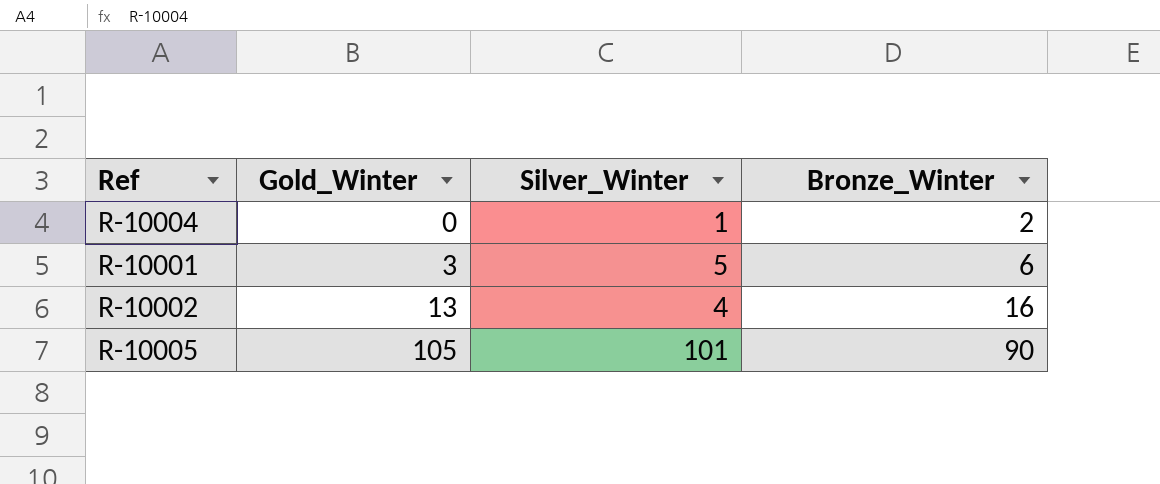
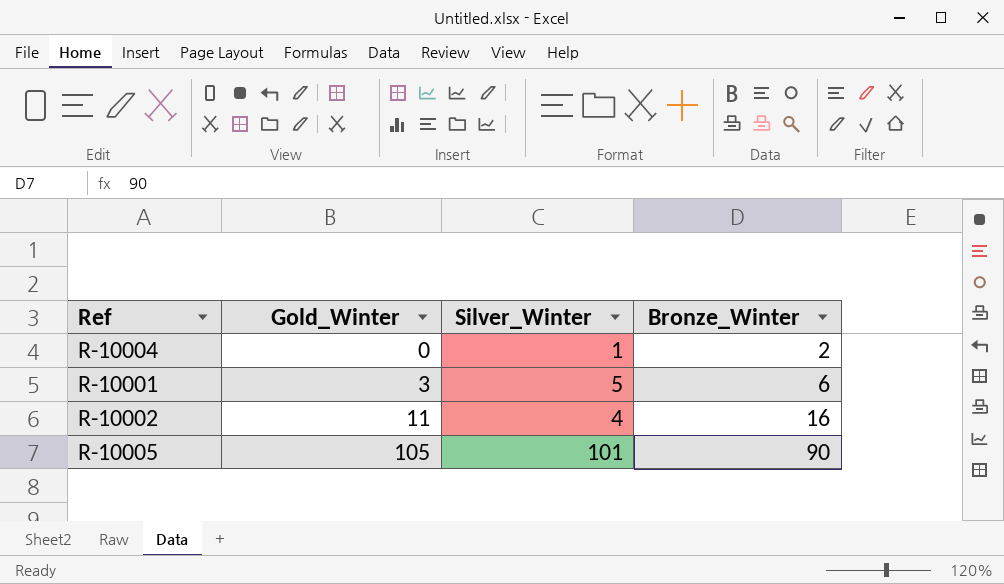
R-10002 | Gold_Winter: 13 -> 11

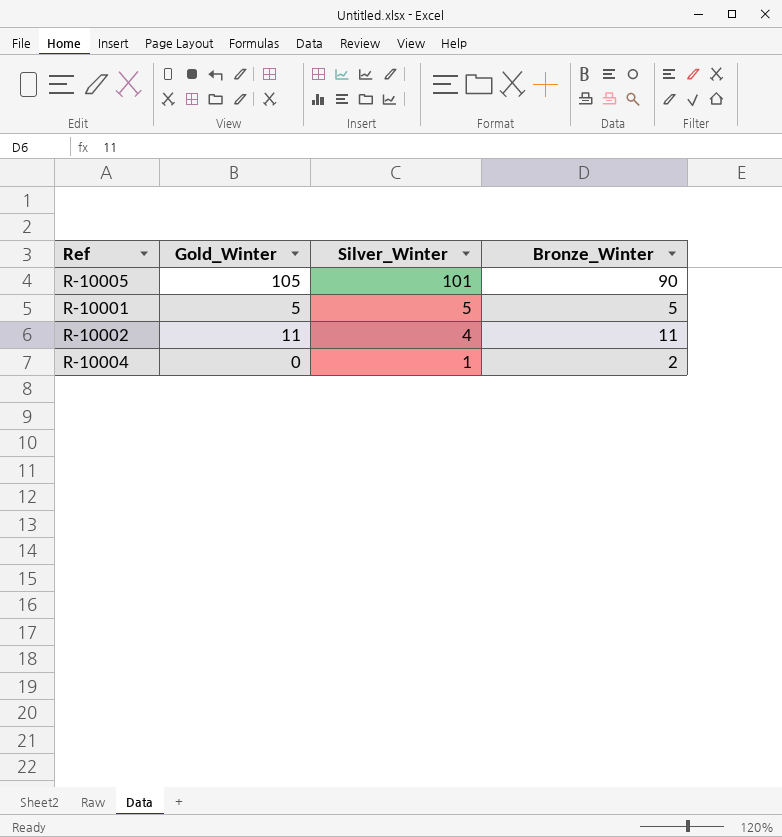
row order: Gold_Winter ascending -> Silver_Winter descending
R-10001 | Gold_Winter: 3 -> 5
R-10001 | Bronze_Winter: 6 -> 5
R-10002 | Bronze_Winter: 16 -> 11

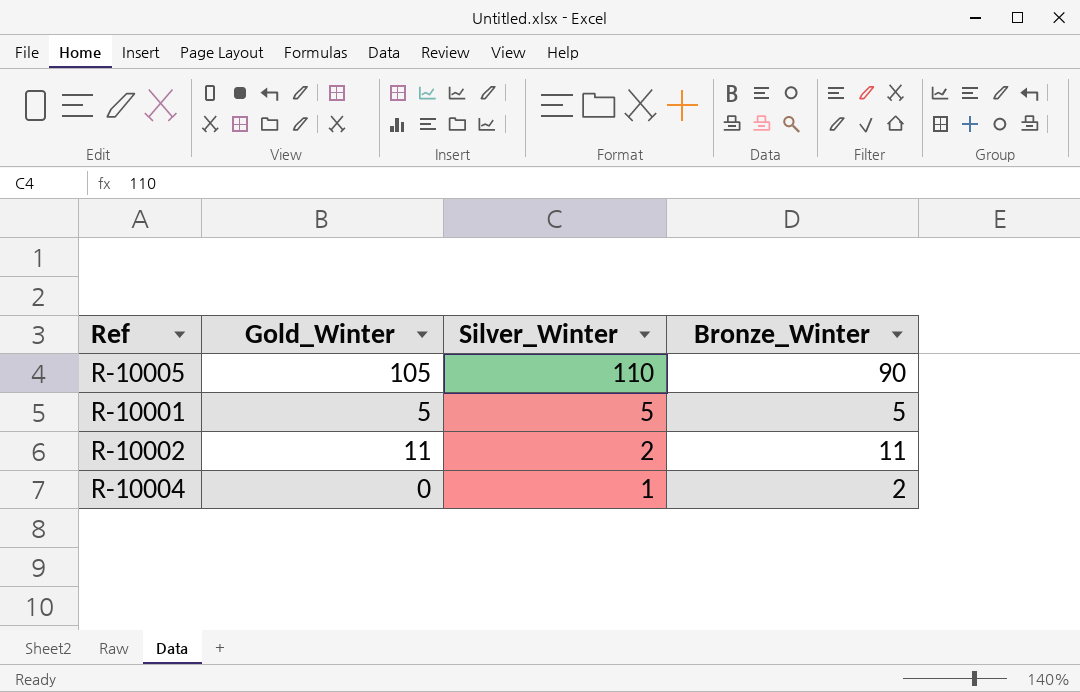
R-10005 | Silver_Winter: 101 -> 110
R-10002 | Silver_Winter: 4 -> 2

